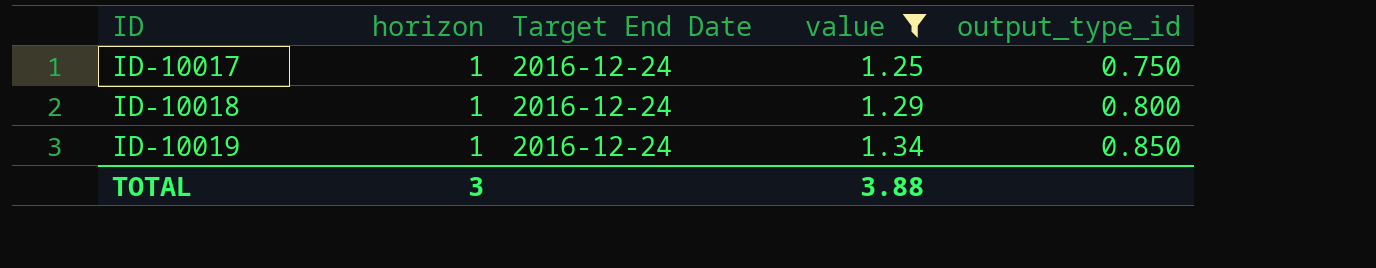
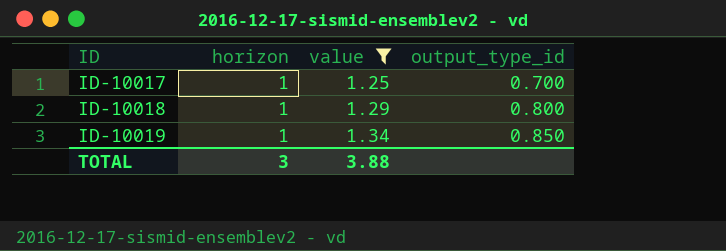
column Target End Date | position: 3 -> none
ID-10017 | output_type_id: 0.750 -> 0.700

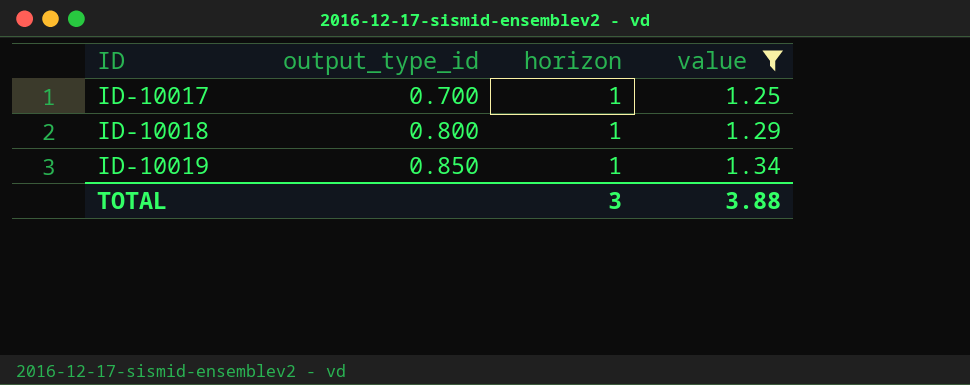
column output_type_id | position: 4 -> 2

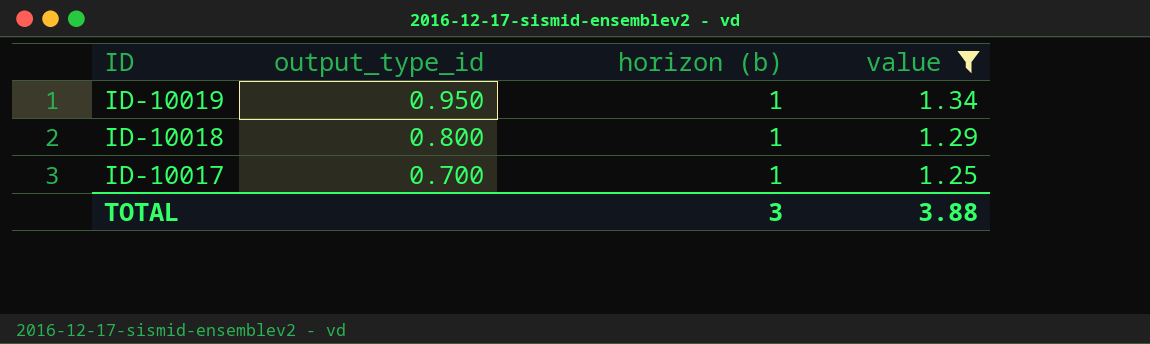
row order: ID ascending -> ID descending
column name: horizon -> horizon (b)
ID-10019 | output_type_id: 0.850 -> 0.950

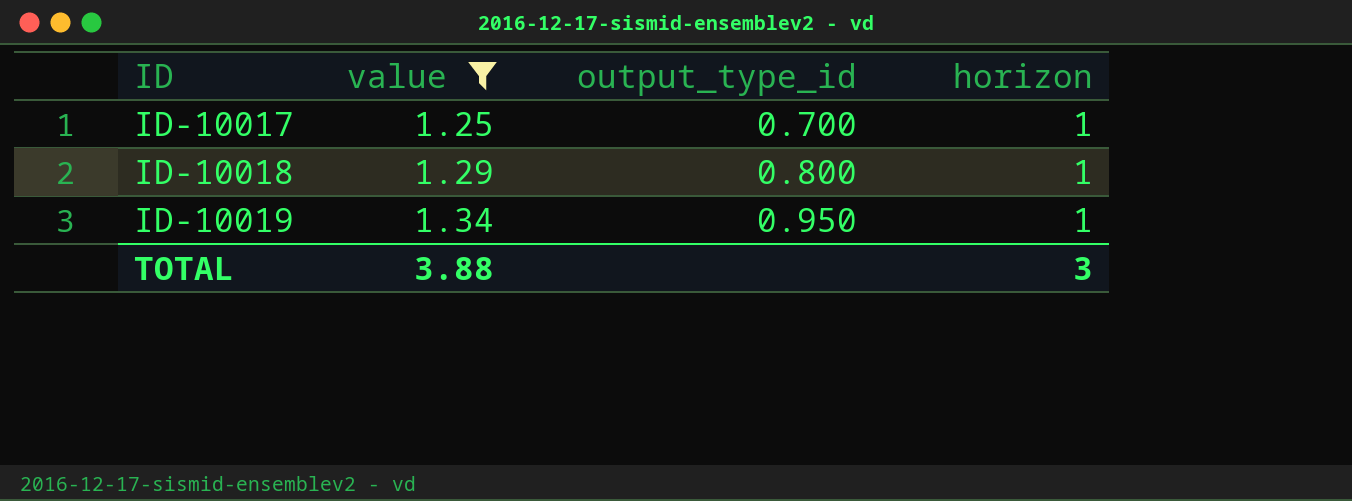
row order: ID descending -> ID ascending
column value | position: 4 -> 2
column name: horizon (b) -> horizon

